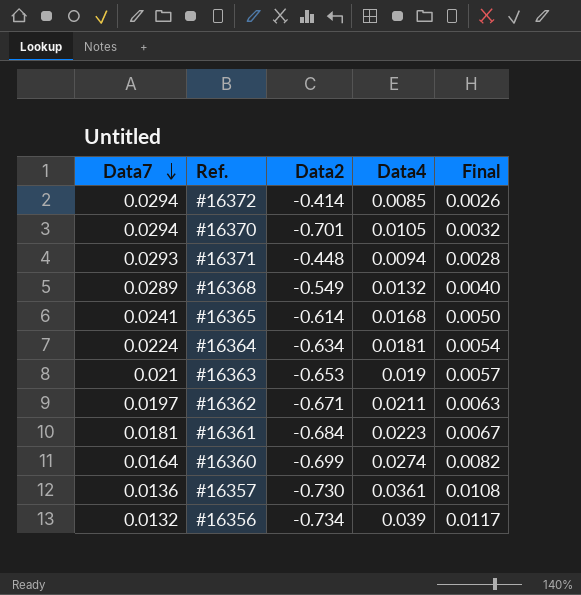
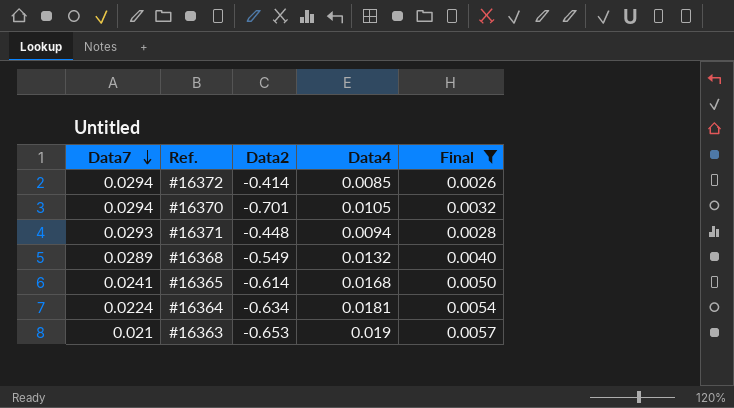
filter: none -> Final <= 0.0057

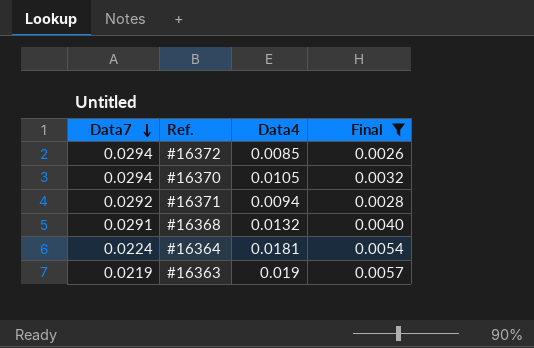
column Data2 | position: 3 -> none
row #16365: 0.0241 | -0.614 | 0.0168 | 0.0050 -> none
#16371 | Data7: 0.0293 -> 0.0292
#16368 | Data7: 0.0289 -> 0.0291
#16363 | Data7: 0.021 -> 0.0219

